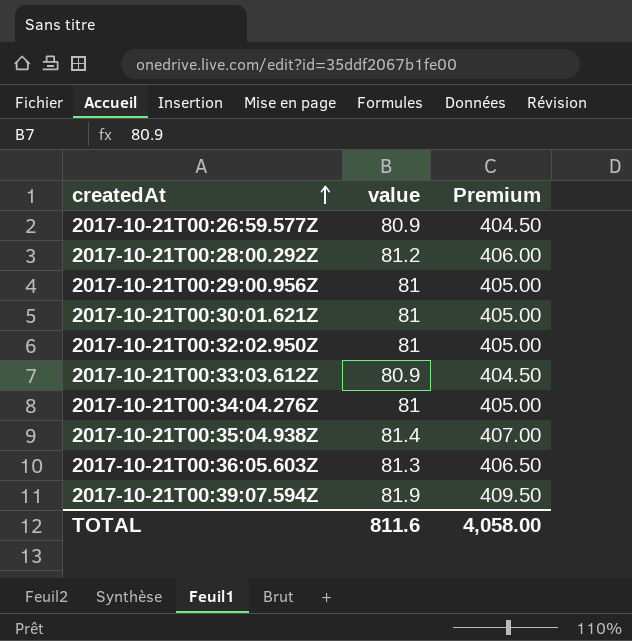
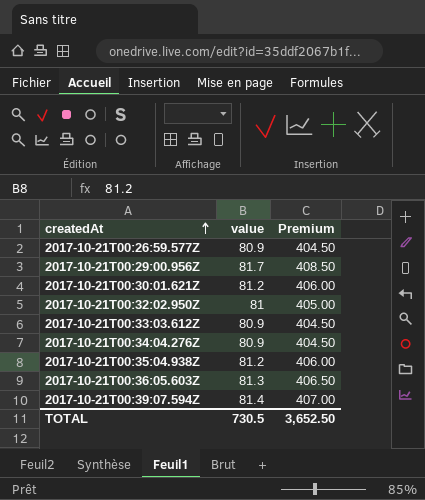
row 2017-10-21T00:28:00.292Z: 81.2 | 406.00 -> none
2017-10-21T00:29:00.956Z | value: 81 -> 81.7
2017-10-21T00:29:00.956Z | Premium: 405.00 -> 408.50
2017-10-21T00:30:01.621Z | value: 81 -> 81.2
2017-10-21T00:30:01.621Z | Premium: 405.00 -> 406.00
2017-10-21T00:34:04.276Z | value: 81 -> 80.9
2017-10-21T00:34:04.276Z | Premium: 405.00 -> 404.50
2017-10-21T00:35:04.938Z | value: 81.4 -> 81.2
2017-10-21T00:35:04.938Z | Premium: 407.00 -> 406.00
2017-10-21T00:39:07.594Z | value: 81.9 -> 81.4
2017-10-21T00:39:07.594Z | Premium: 409.50 -> 407.00
TOTAL | value: 811.6 -> 730.5
TOTAL | Premium: 4,058.00 -> 3,652.50

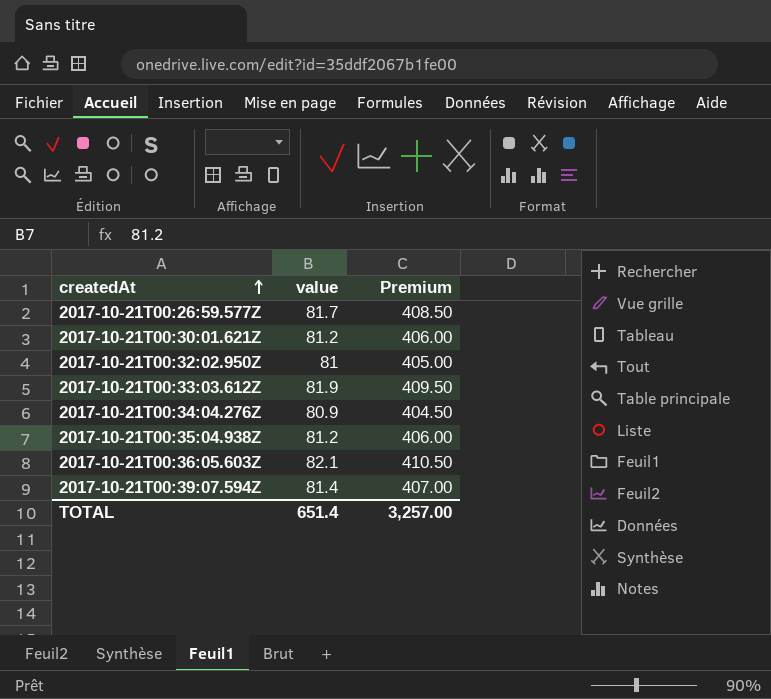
row 2017-10-21T00:29:00.956Z: 81.7 | 408.50 -> none
2017-10-21T00:26:59.577Z | value: 80.9 -> 81.7
2017-10-21T00:26:59.577Z | Premium: 404.50 -> 408.50
2017-10-21T00:33:03.612Z | value: 80.9 -> 81.9
2017-10-21T00:33:03.612Z | Premium: 404.50 -> 409.50
2017-10-21T00:36:05.603Z | value: 81.3 -> 82.1
2017-10-21T00:36:05.603Z | Premium: 406.50 -> 410.50
TOTAL | value: 730.5 -> 651.4
TOTAL | Premium: 3,652.50 -> 3,257.00

